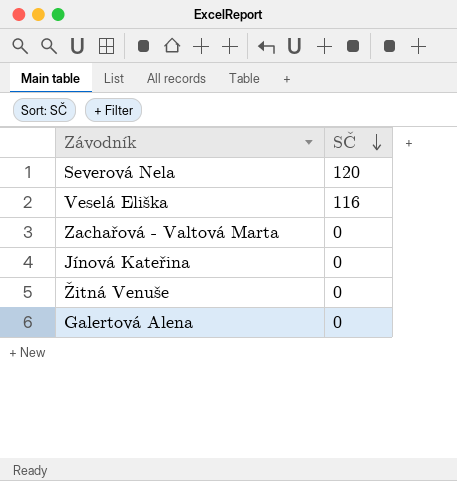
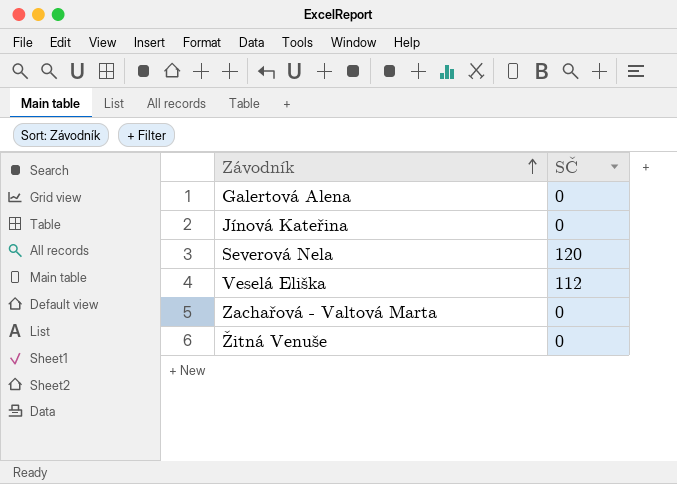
row order: SČ descending -> Závodník ascending
Veselá Eliška | SČ: 116 -> 112

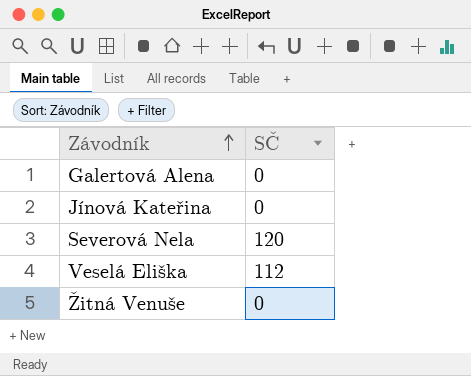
row Zachařová - Valtová Marta: 0 -> none

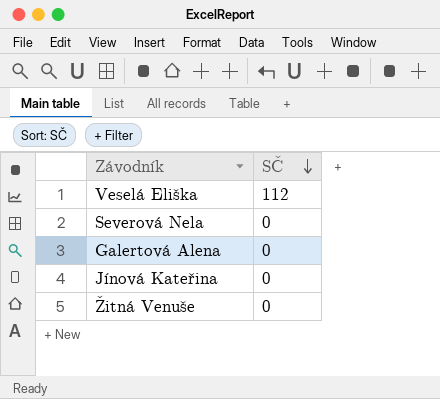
row order: Závodník ascending -> SČ descending
Severová Nela | SČ: 120 -> 0

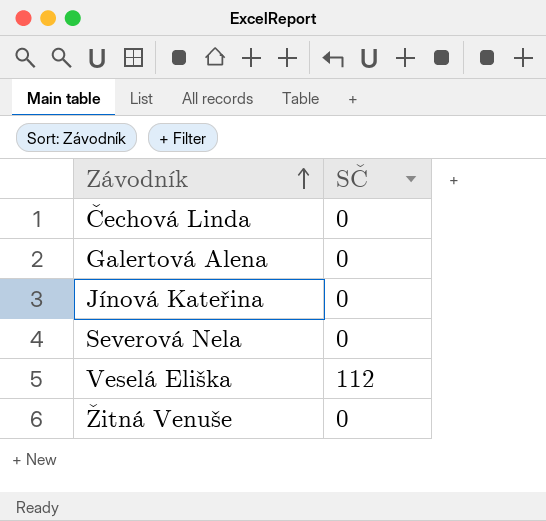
row order: SČ descending -> Závodník ascending
row Čechová Linda: none -> 0

